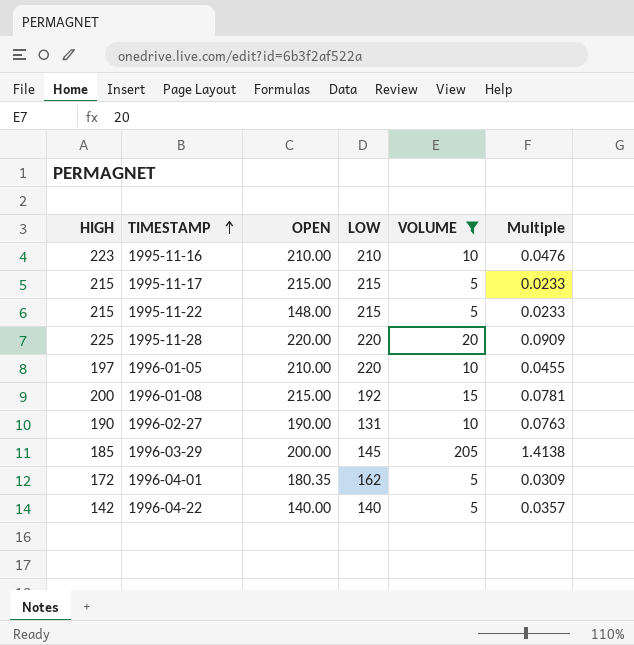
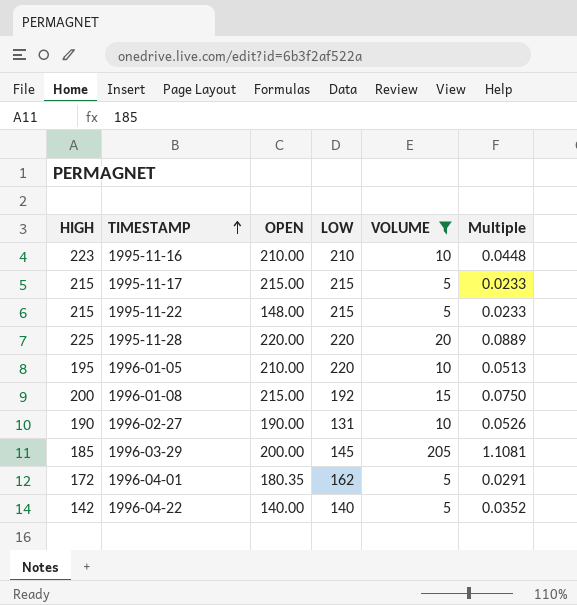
column Multiple | formula: [VOLUME] / [LOW] -> [VOLUME] / [HIGH]
1996-01-05 | HIGH: 197 -> 195

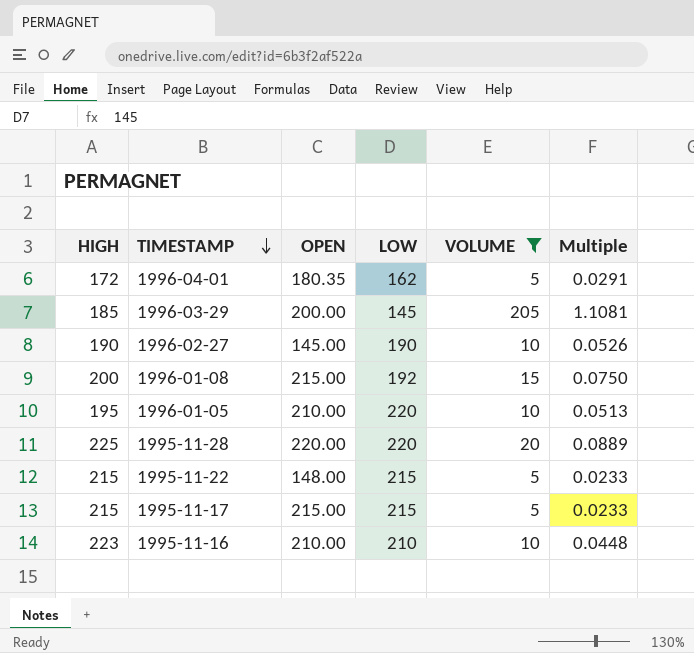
row order: TIMESTAMP ascending -> TIMESTAMP descending
row 1996-04-22: 142 | 140.00 | 140 | 5 | 0.0352 -> none
1996-02-27 | OPEN: 190.00 -> 145.00
1996-02-27 | LOW: 131 -> 190

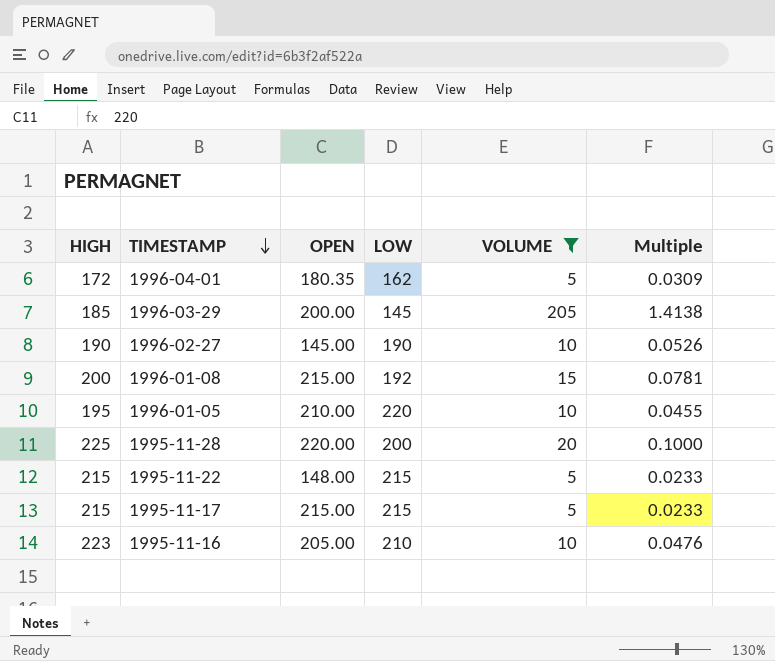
column Multiple | formula: [VOLUME] / [HIGH] -> [VOLUME] / [LOW]
1995-11-28 | LOW: 220 -> 200
1995-11-16 | OPEN: 210.00 -> 205.00

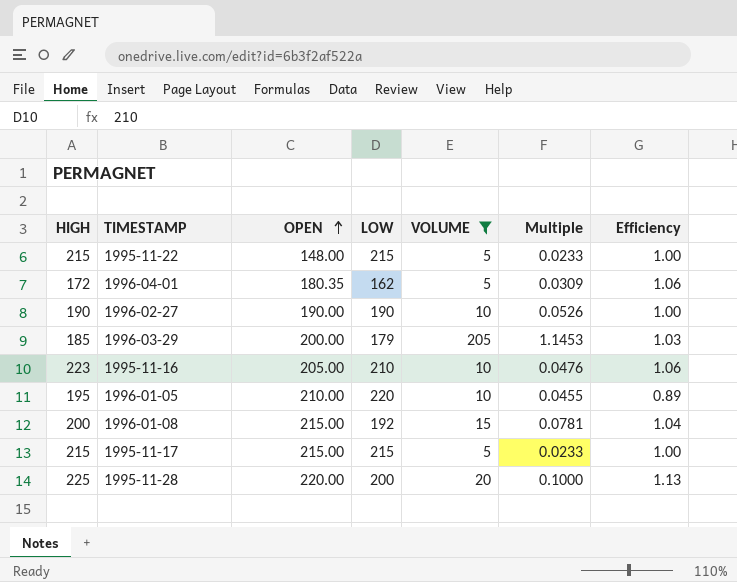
row order: TIMESTAMP descending -> OPEN ascending
column Efficiency | formula: none -> [HIGH] / [LOW]
1996-02-27 | OPEN: 145.00 -> 190.00
1996-03-29 | LOW: 145 -> 179
1996-03-29 | Multiple: 1.4138 -> 1.1453

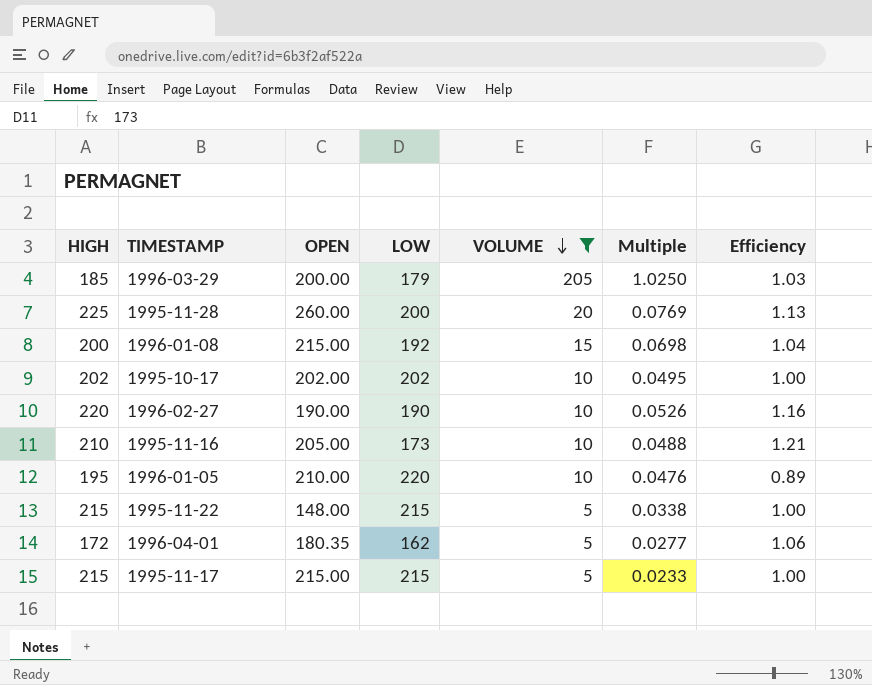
row order: OPEN ascending -> VOLUME descending
column Multiple | formula: [VOLUME] / [LOW] -> [VOLUME] / [OPEN]
1995-11-28 | OPEN: 220.00 -> 260.00
row 1995-10-17: none -> 202 | 202.00 | 202 | 10 | 0.0495 | 1.00
1996-02-27 | HIGH: 190 -> 220
1996-02-27 | Efficiency: 1.00 -> 1.16
1995-11-16 | HIGH: 223 -> 210
1995-11-16 | LOW: 210 -> 173
1995-11-16 | Efficiency: 1.06 -> 1.21

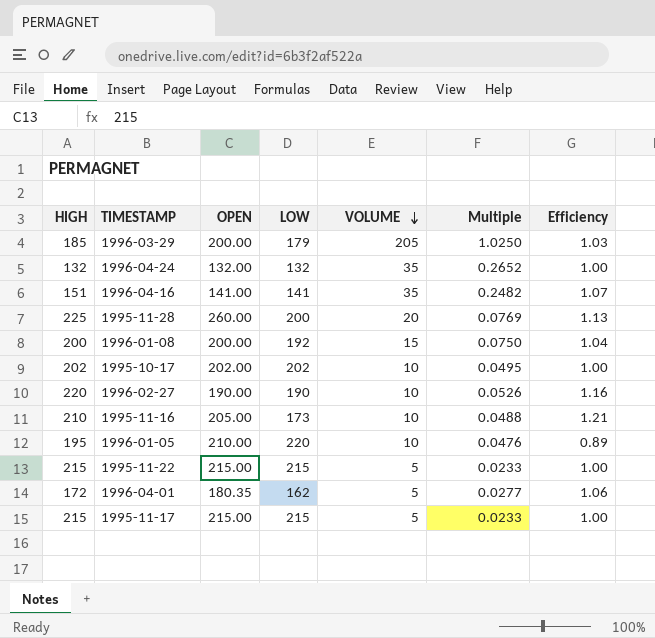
filter: VOLUME != 35 -> none
1996-01-08 | OPEN: 215.00 -> 200.00
1996-01-08 | Multiple: 0.0698 -> 0.0750
1995-11-22 | OPEN: 148.00 -> 215.00
1995-11-22 | Multiple: 0.0338 -> 0.0233

